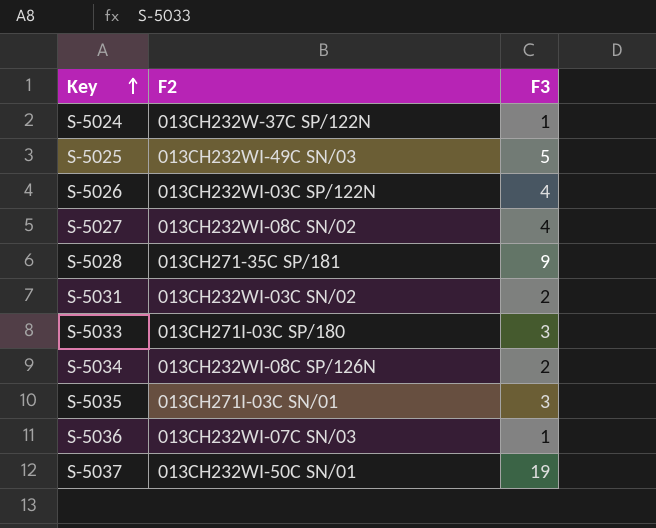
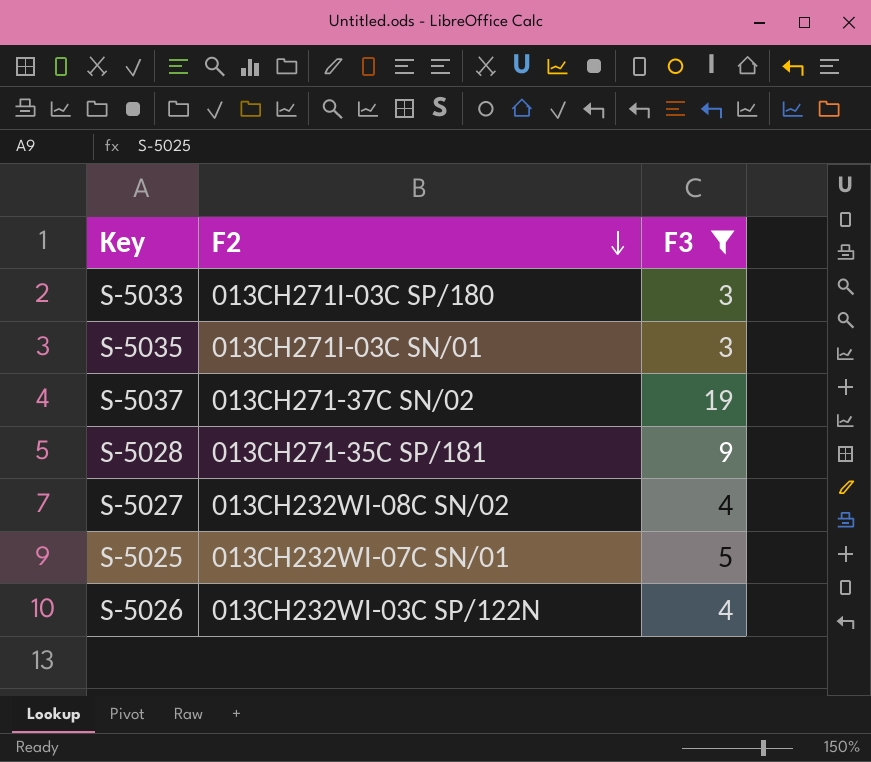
filter: none -> F3 >= 3
row order: Key ascending -> F2 descending
S-5037 | F2: 013CH232WI-50C SN/01 -> 013CH271-37C SN/02
S-5025 | F2: 013CH232WI-49C SN/03 -> 013CH232WI-07C SN/01

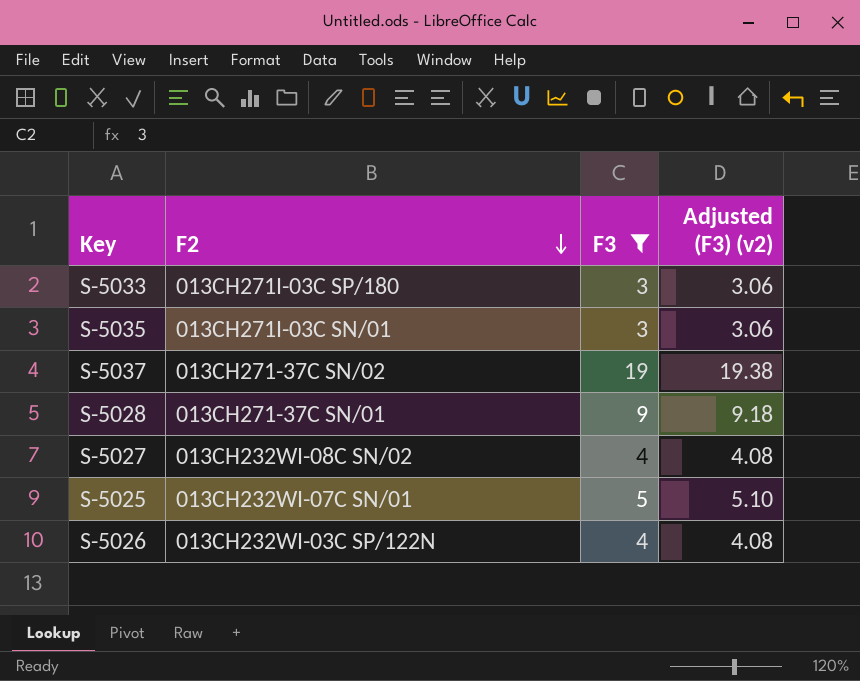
column Adjusted (F3) (v2) | formula: none -> [F3] * 1.02
S-5028 | F2: 013CH271-35C SP/181 -> 013CH271-37C SN/01

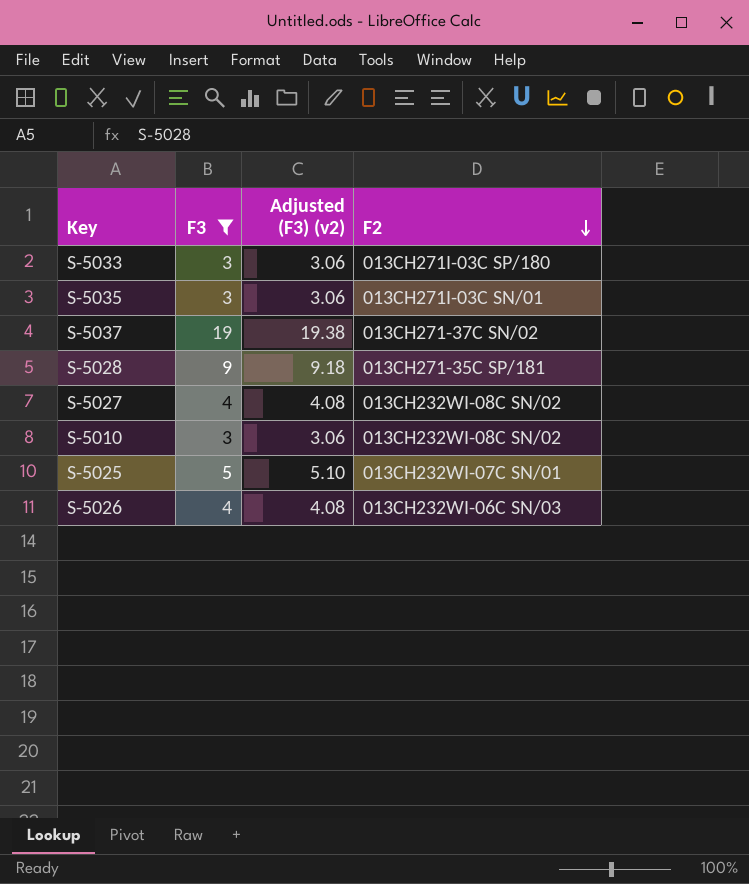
column F2 | position: 2 -> 4
S-5028 | F2: 013CH271-37C SN/01 -> 013CH271-35C SP/181
row S-5010: none -> 3 | 3.06 | 013CH232WI-08C SN/02
S-5026 | F2: 013CH232WI-03C SP/122N -> 013CH232WI-06C SN/03

